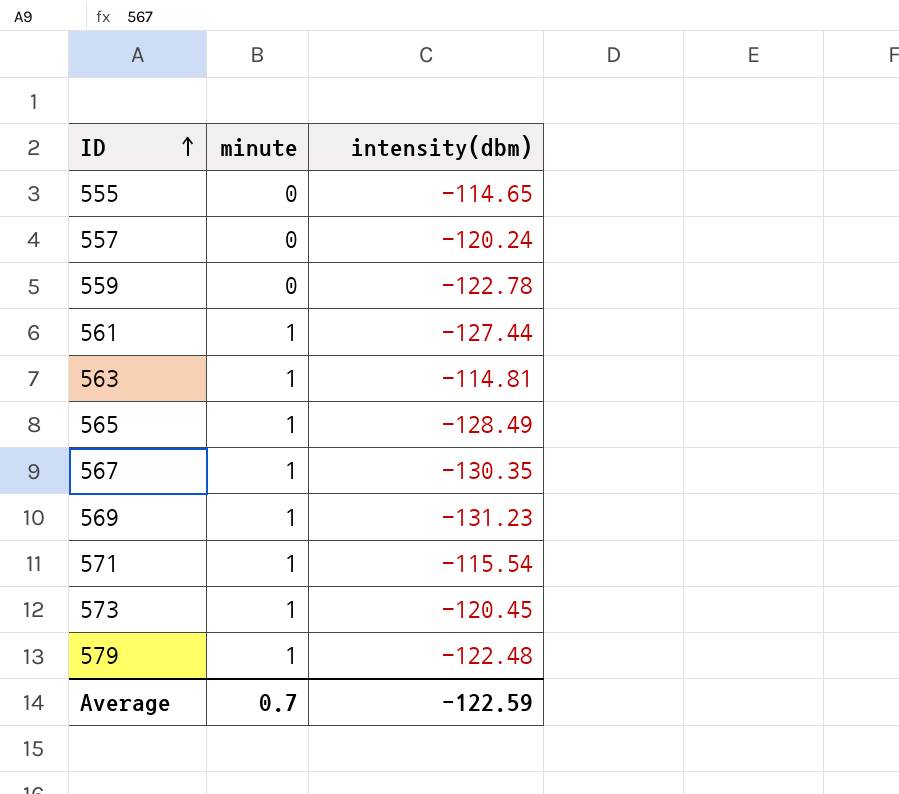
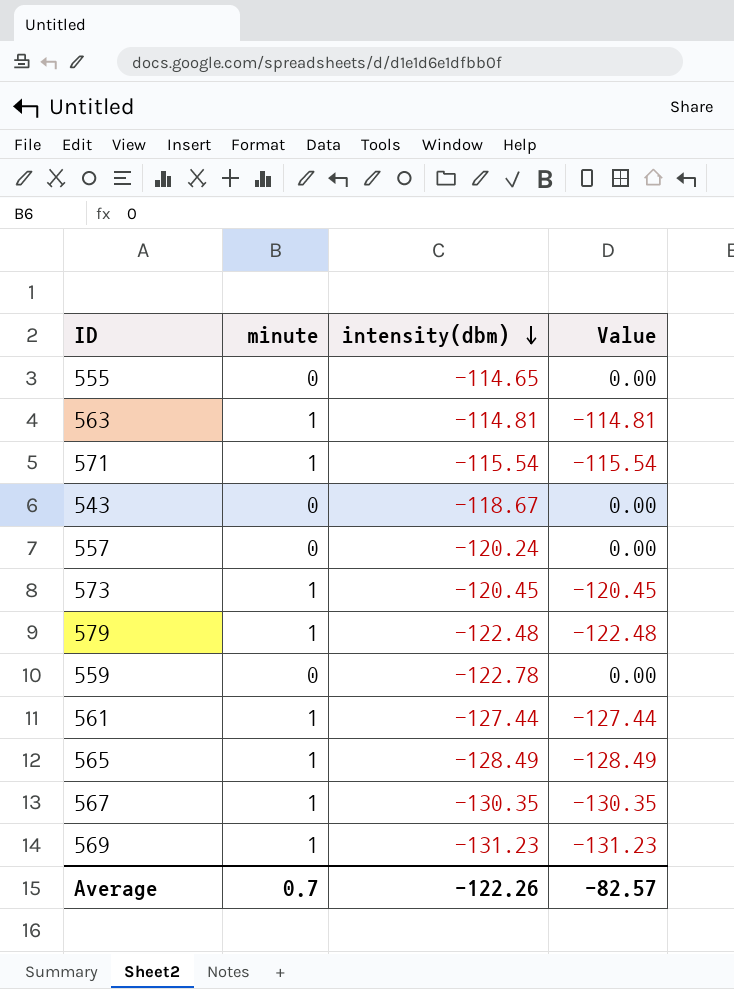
row order: ID ascending -> intensity(dbm) descending
column Value | formula: none -> [minute] * [intensity(dbm)]
row 543: none -> 0 | -118.67 | 0.00
Average | intensity(dbm): -122.59 -> -122.26

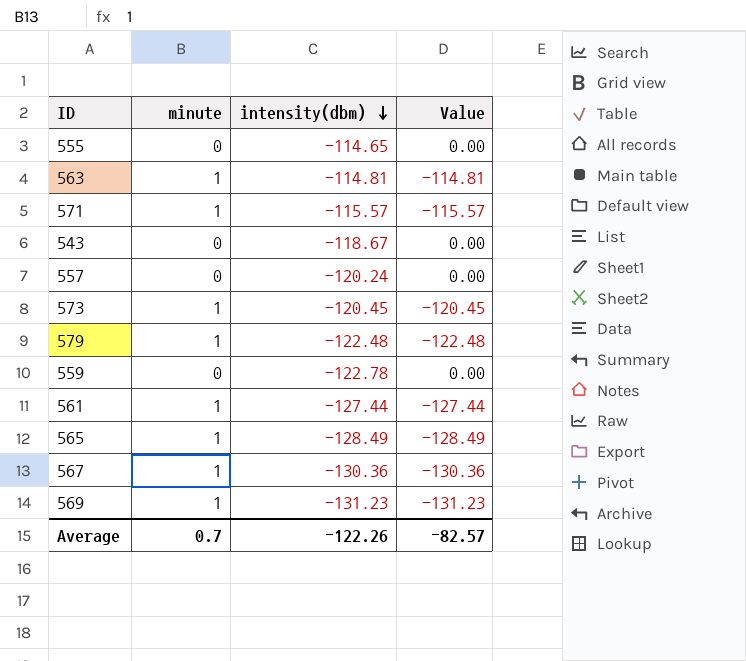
571 | intensity(dbm): -115.54 -> -115.57
571 | Value: -115.54 -> -115.57
567 | intensity(dbm): -130.35 -> -130.36
567 | Value: -130.35 -> -130.36

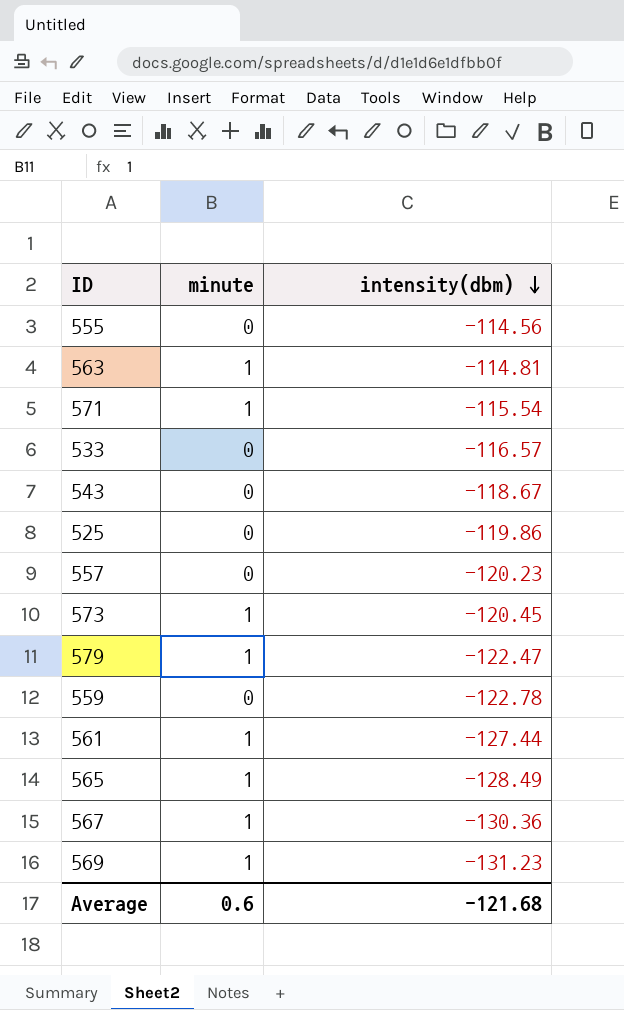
column Value | formula: [minute] * [intensity(dbm)] -> none
555 | intensity(dbm): -114.65 -> -114.56
571 | intensity(dbm): -115.57 -> -115.54
row 533: none -> 0 | -116.57
row 525: none -> 0 | -119.86
557 | intensity(dbm): -120.24 -> -120.23
579 | intensity(dbm): -122.48 -> -122.47
Average | minute: 0.7 -> 0.6
Average | intensity(dbm): -122.26 -> -121.68

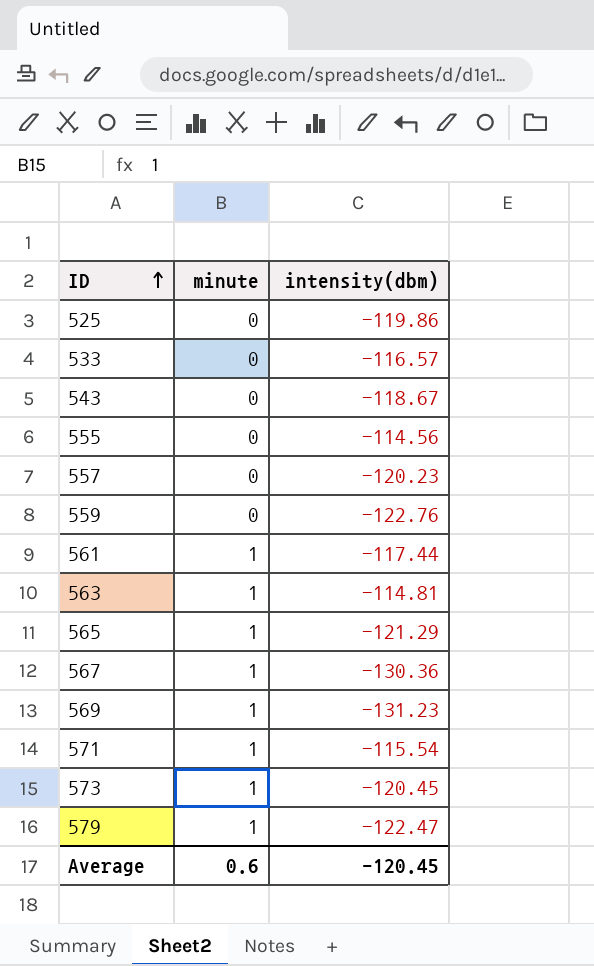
row order: intensity(dbm) descending -> ID ascending
559 | intensity(dbm): -122.78 -> -122.76
561 | intensity(dbm): -127.44 -> -117.44
565 | intensity(dbm): -128.49 -> -121.29
Average | intensity(dbm): -121.68 -> -120.45

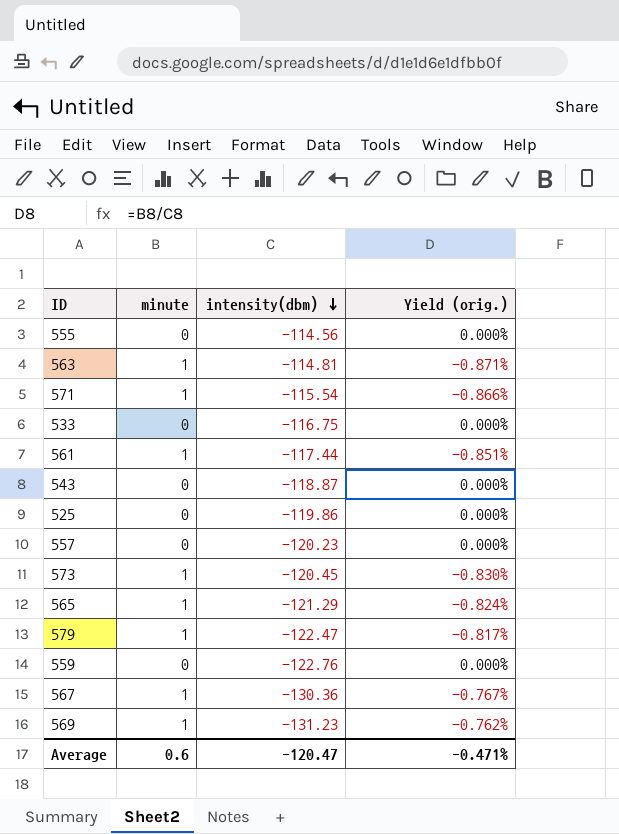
row order: ID ascending -> intensity(dbm) descending
column Yield (orig.) | formula: none -> [minute] / [intensity(dbm)]
533 | intensity(dbm): -116.57 -> -116.75
543 | intensity(dbm): -118.67 -> -118.87
Average | intensity(dbm): -120.45 -> -120.47

